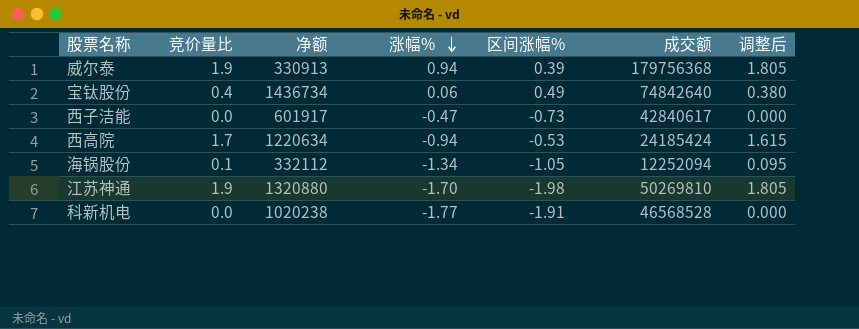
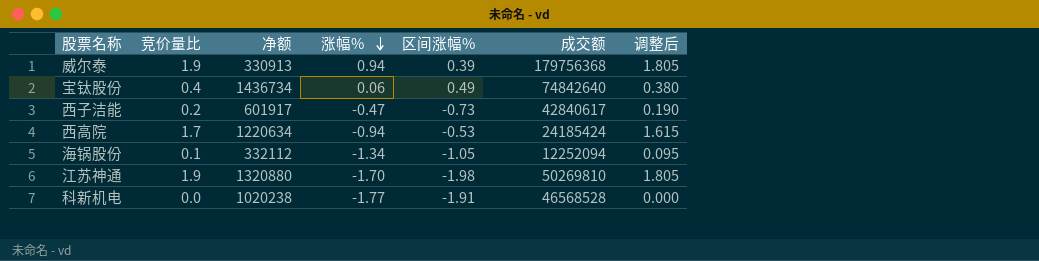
西子洁能 | 竞价量比: 0.0 -> 0.2
西子洁能 | 调整后: 0.000 -> 0.190

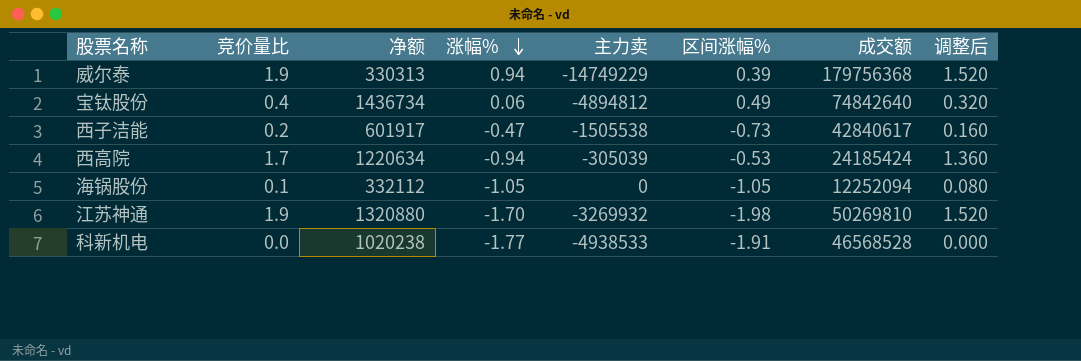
column 主力卖 | position: none -> 5
column 调整后 | formula: [竞价量比] * 0.95 -> [竞价量比] * 0.8
威尔泰 | 净额: 330913 -> 330313
海锅股份 | 涨幅%: -1.34 -> -1.05

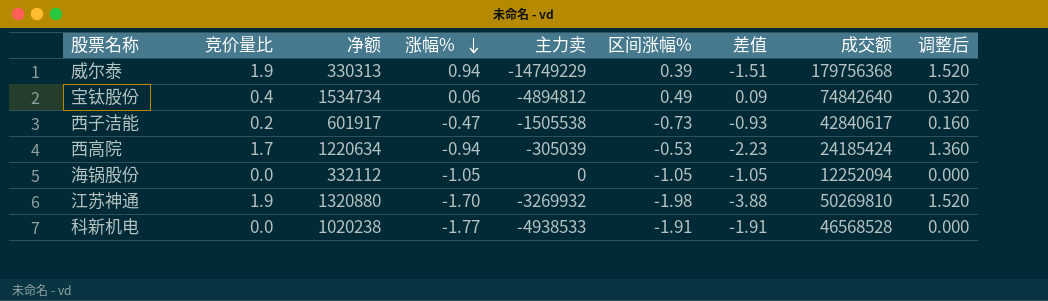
column 差值 | formula: none -> [区间涨幅%] - [竞价量比]
宝钛股份 | 净额: 1436734 -> 1534734
海锅股份 | 竞价量比: 0.1 -> 0.0
海锅股份 | 调整后: 0.080 -> 0.000

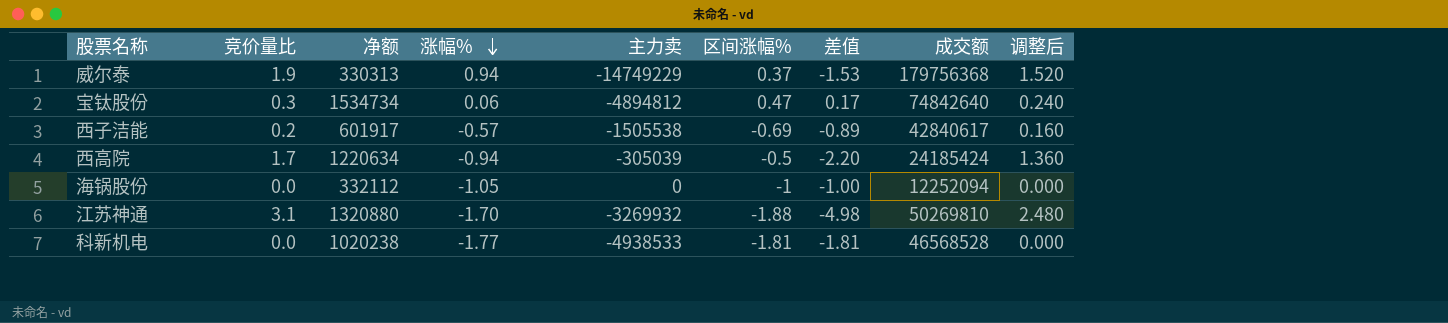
威尔泰 | 区间涨幅%: 0.39 -> 0.37
威尔泰 | 差值: -1.51 -> -1.53
宝钛股份 | 竞价量比: 0.4 -> 0.3
宝钛股份 | 区间涨幅%: 0.49 -> 0.47
宝钛股份 | 差值: 0.09 -> 0.17
宝钛股份 | 调整后: 0.320 -> 0.240
西子洁能 | 涨幅%: -0.47 -> -0.57
西子洁能 | 区间涨幅%: -0.73 -> -0.69
西子洁能 | 差值: -0.93 -> -0.89
西高院 | 区间涨幅%: -0.53 -> -0.5
西高院 | 差值: -2.23 -> -2.20
海锅股份 | 区间涨幅%: -1.05 -> -1
海锅股份 | 差值: -1.05 -> -1.00
江苏神通 | 竞价量比: 1.9 -> 3.1
江苏神通 | 区间涨幅%: -1.98 -> -1.88
江苏神通 | 差值: -3.88 -> -4.98
江苏神通 | 调整后: 1.520 -> 2.480
科新机电 | 区间涨幅%: -1.91 -> -1.81
科新机电 | 差值: -1.91 -> -1.81

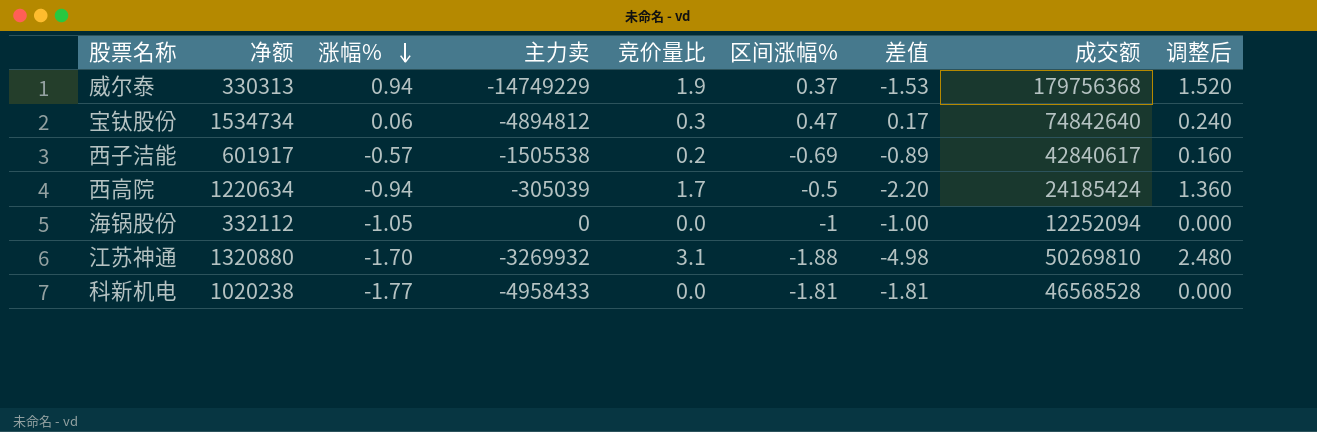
column 竞价量比 | position: 2 -> 5
科新机电 | 主力卖: -4938533 -> -4958433

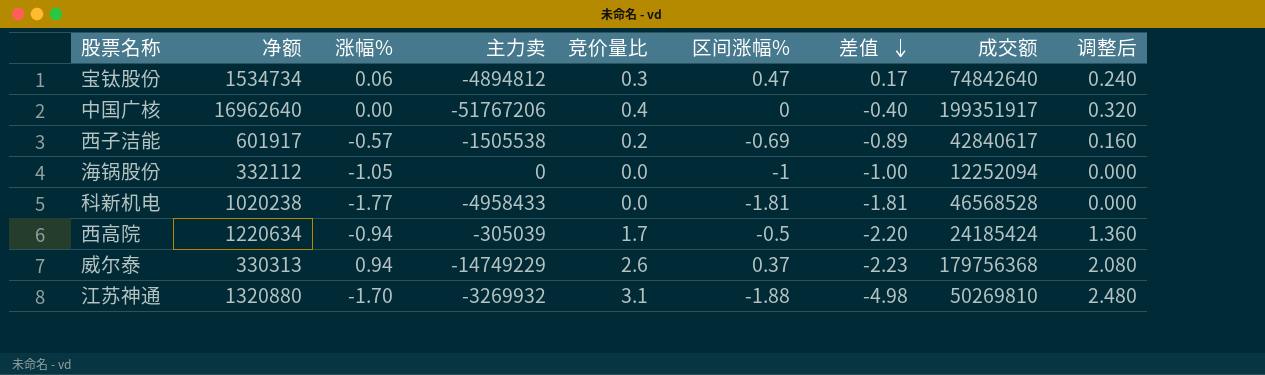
row order: 涨幅% descending -> 差值 descending
row 中国广核: none -> 16962640 | 0.00 | -51767206 | 0.4 | 0 | -0.40 | 199351917 | 0.320
威尔泰 | 竞价量比: 1.9 -> 2.6
威尔泰 | 差值: -1.53 -> -2.23
威尔泰 | 调整后: 1.520 -> 2.080

